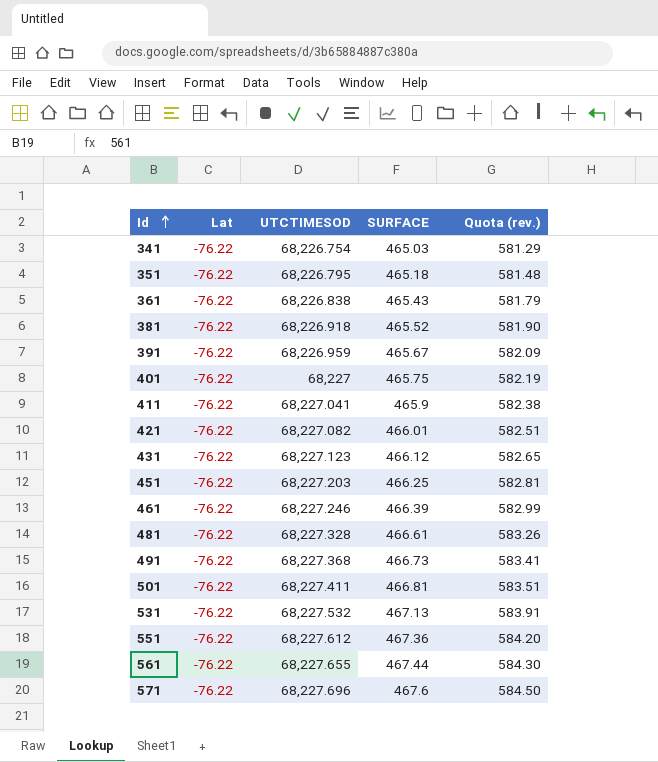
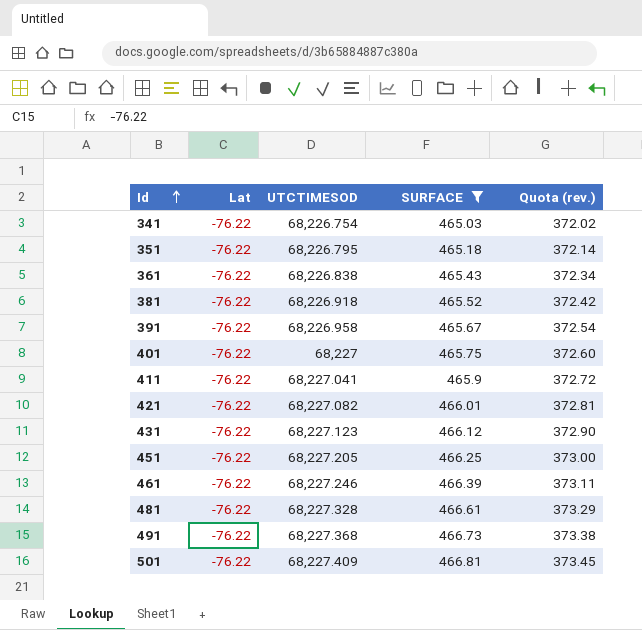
filter: none -> SURFACE <= 466.81
column Quota (rev.) | formula: [SURFACE] * 1.25 -> [SURFACE] * 0.8
391 | UTCTIMESOD: 68,226.959 -> 68,226.958
451 | UTCTIMESOD: 68,227.203 -> 68,227.205
501 | UTCTIMESOD: 68,227.411 -> 68,227.409

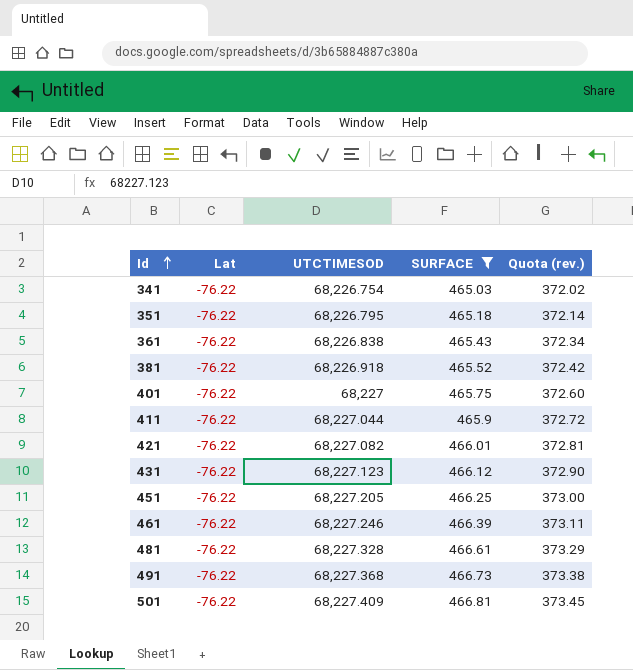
row 391: -76.22 | 68,226.958 | 465.67 | 372.54 -> none
411 | UTCTIMESOD: 68,227.041 -> 68,227.044

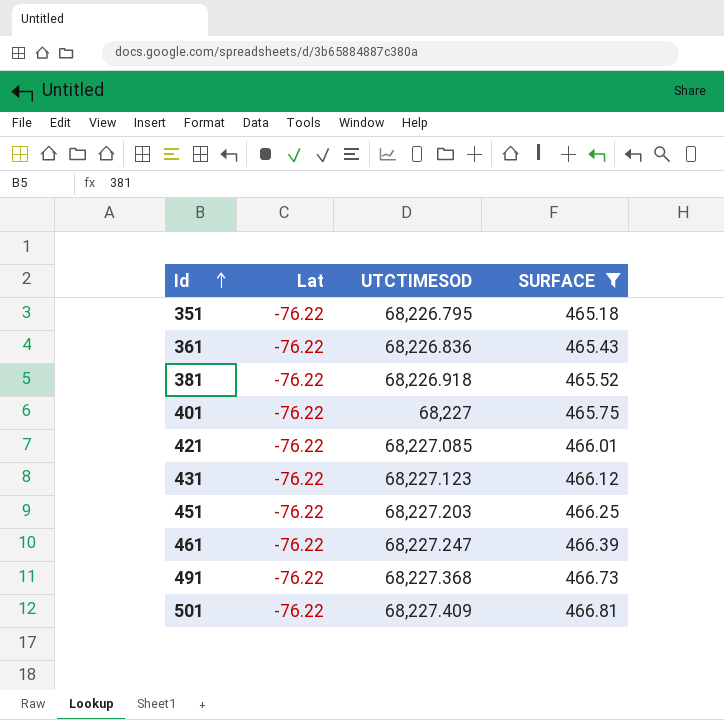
column Quota (rev.) | formula: [SURFACE] * 0.8 -> none
row 341: -76.22 | 68,226.754 | 465.03 | 372.02 -> none
row 411: -76.22 | 68,227.044 | 465.9 | 372.72 -> none
row 481: -76.22 | 68,227.328 | 466.61 | 373.29 -> none
361 | UTCTIMESOD: 68,226.838 -> 68,226.836
421 | UTCTIMESOD: 68,227.082 -> 68,227.085
451 | UTCTIMESOD: 68,227.205 -> 68,227.203
461 | UTCTIMESOD: 68,227.246 -> 68,227.247

